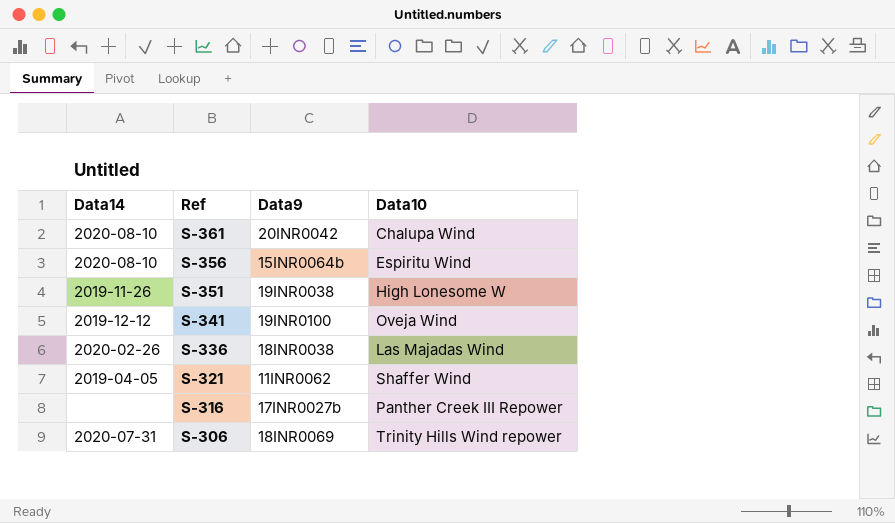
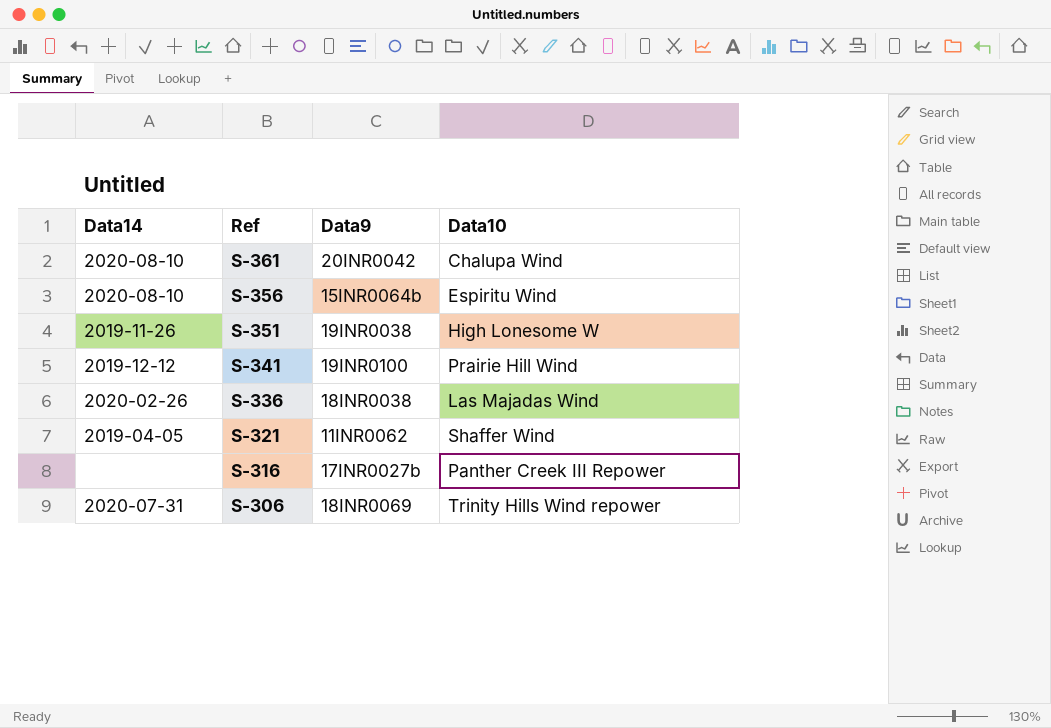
S-341 | Data10: Oveja Wind -> Prairie Hill Wind

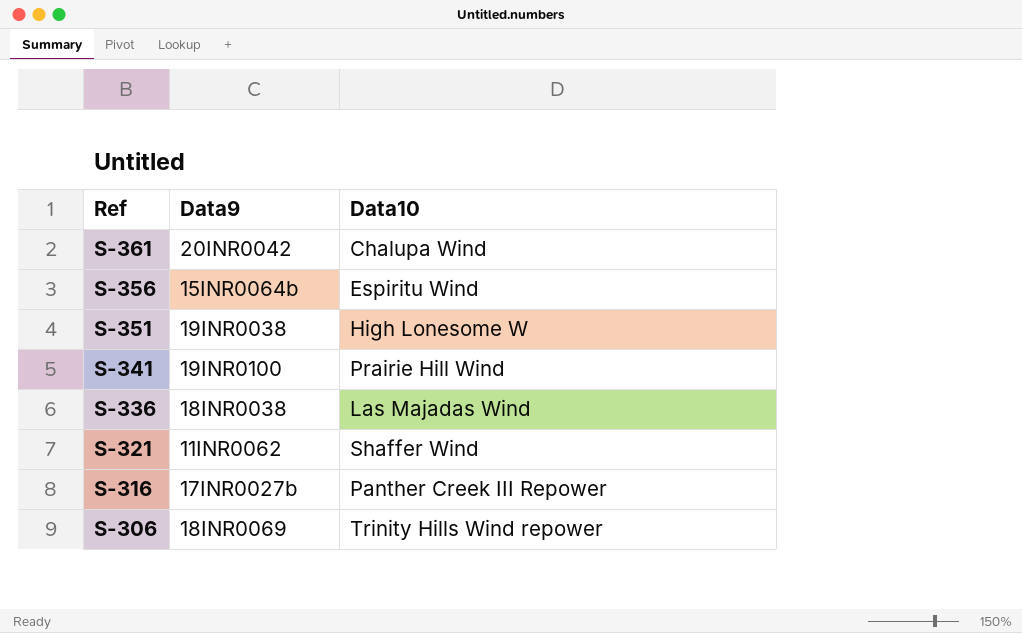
column Data14 | position: 1 -> none

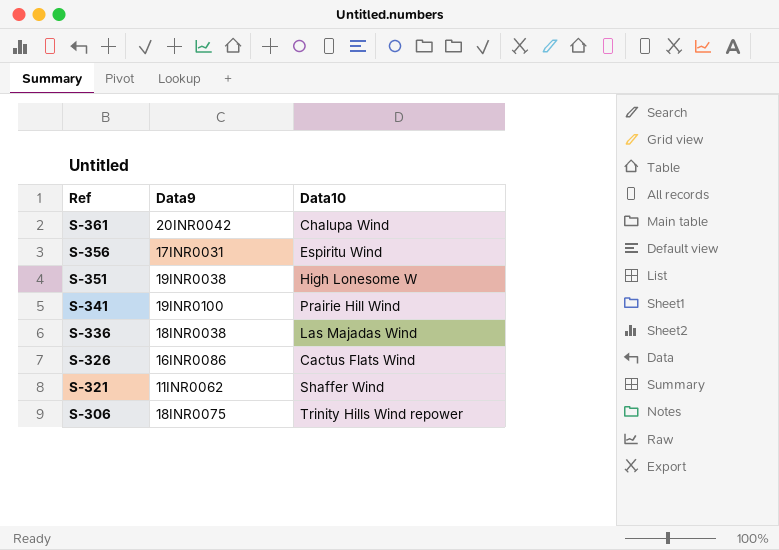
row S-316: 17INR0027b | Panther Creek III Repower -> none
S-356 | Data9: 15INR0064b -> 17INR0031
row S-326: none -> 16INR0086 | Cactus Flats Wind
S-306 | Data9: 18INR0069 -> 18INR0075

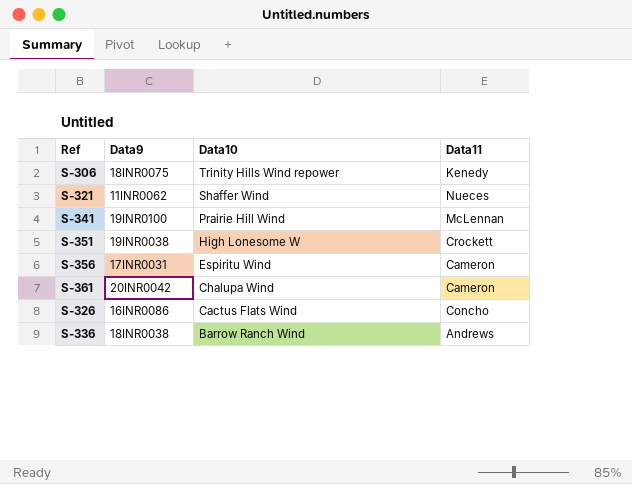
row order: Ref descending -> Data10 descending
column Data11 | position: none -> 4
S-336 | Data10: Las Majadas Wind -> Barrow Ranch Wind

